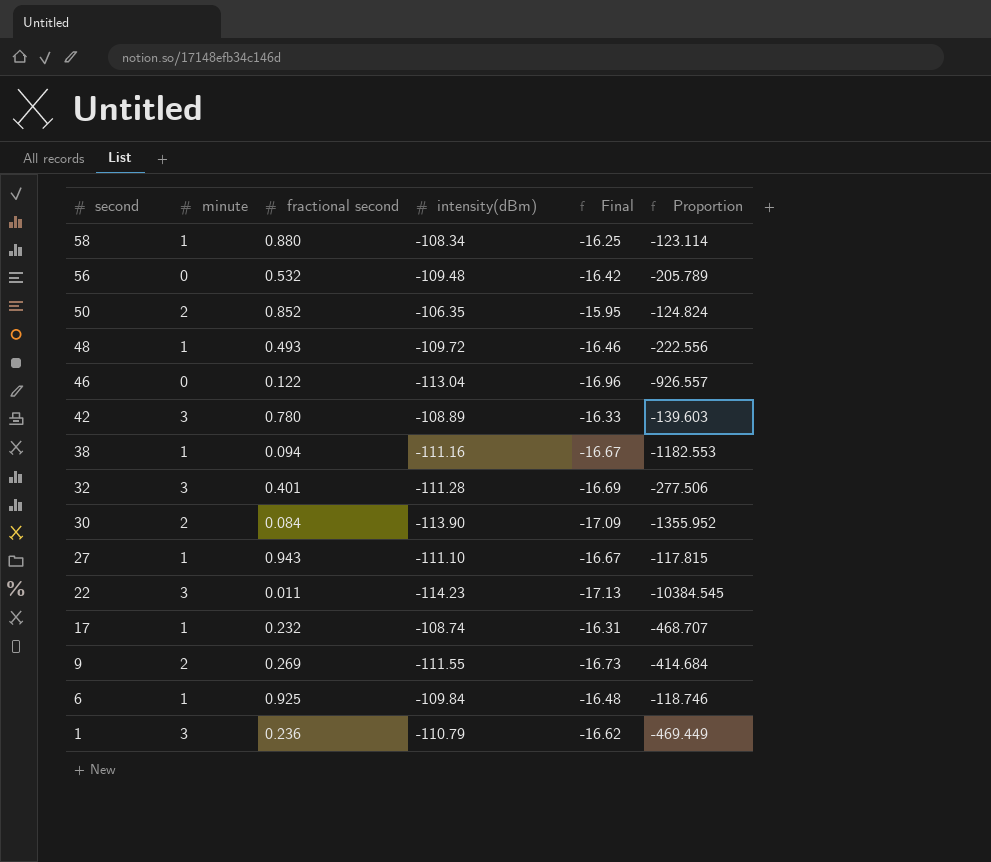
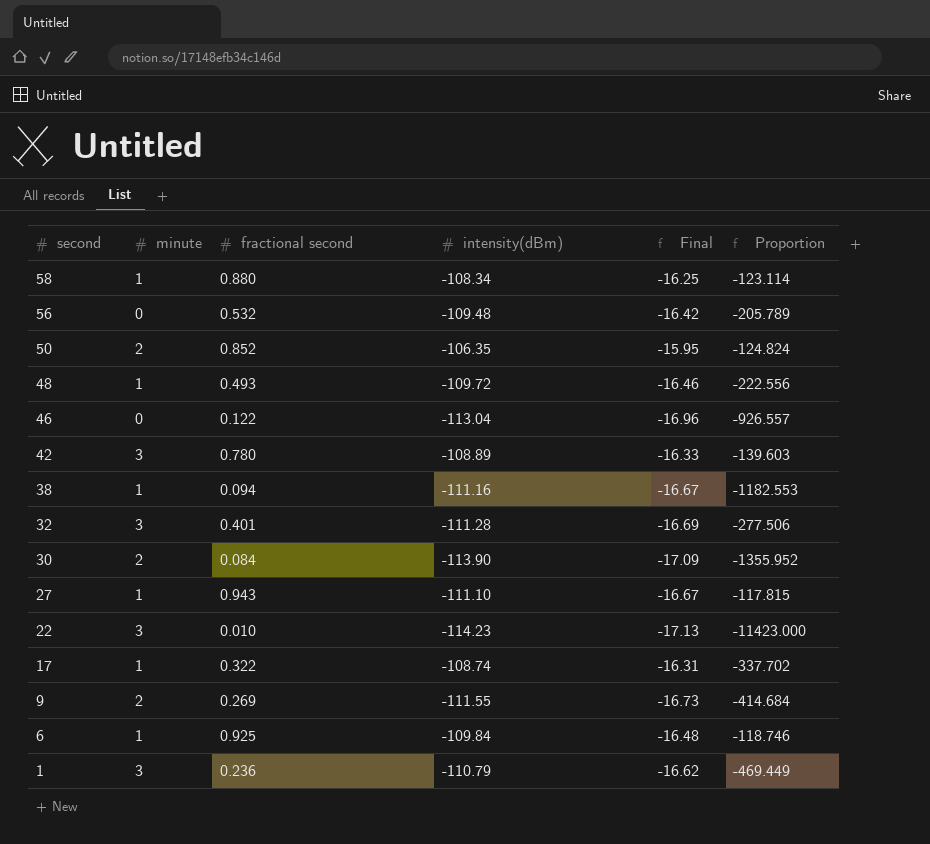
22 | fractional second: 0.011 -> 0.010
22 | Proportion: -10384.545 -> -11423.000
17 | fractional second: 0.232 -> 0.322
17 | Proportion: -468.707 -> -337.702

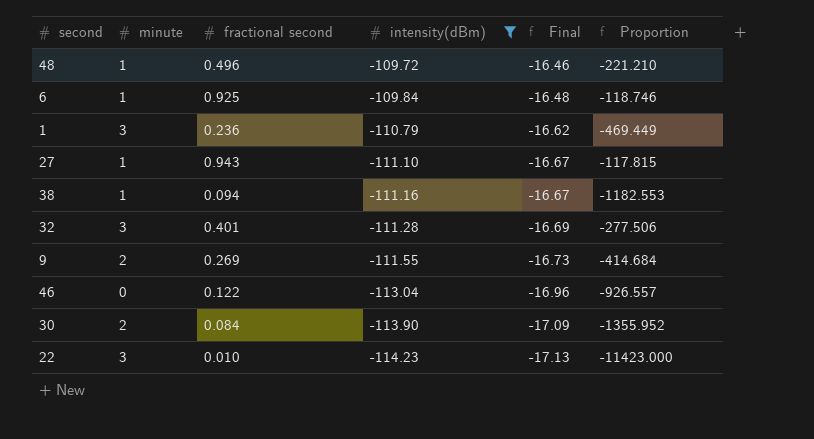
filter: none -> intensity(dBm) <= -109.72
row order: second descending -> intensity(dBm) descending
48 | fractional second: 0.493 -> 0.496
48 | Proportion: -222.556 -> -221.210

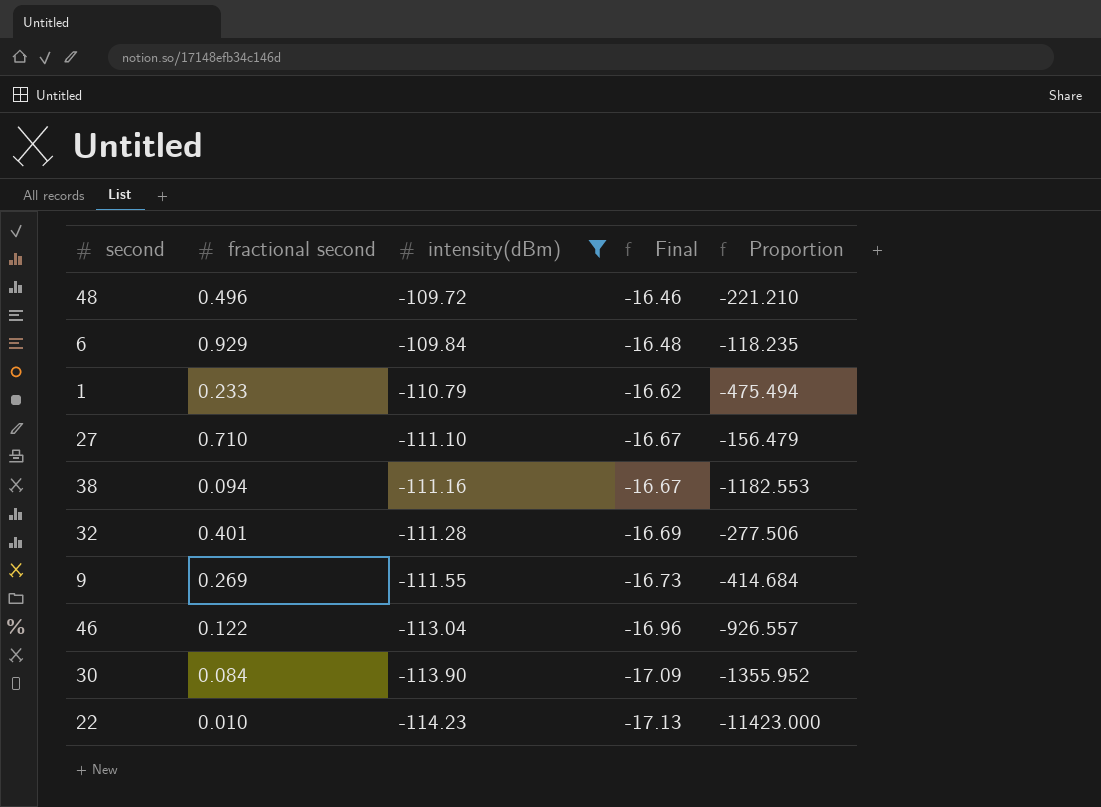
column minute | position: 2 -> none
6 | fractional second: 0.925 -> 0.929
6 | Proportion: -118.746 -> -118.235
1 | fractional second: 0.236 -> 0.233
1 | Proportion: -469.449 -> -475.494
27 | fractional second: 0.943 -> 0.710
27 | Proportion: -117.815 -> -156.479

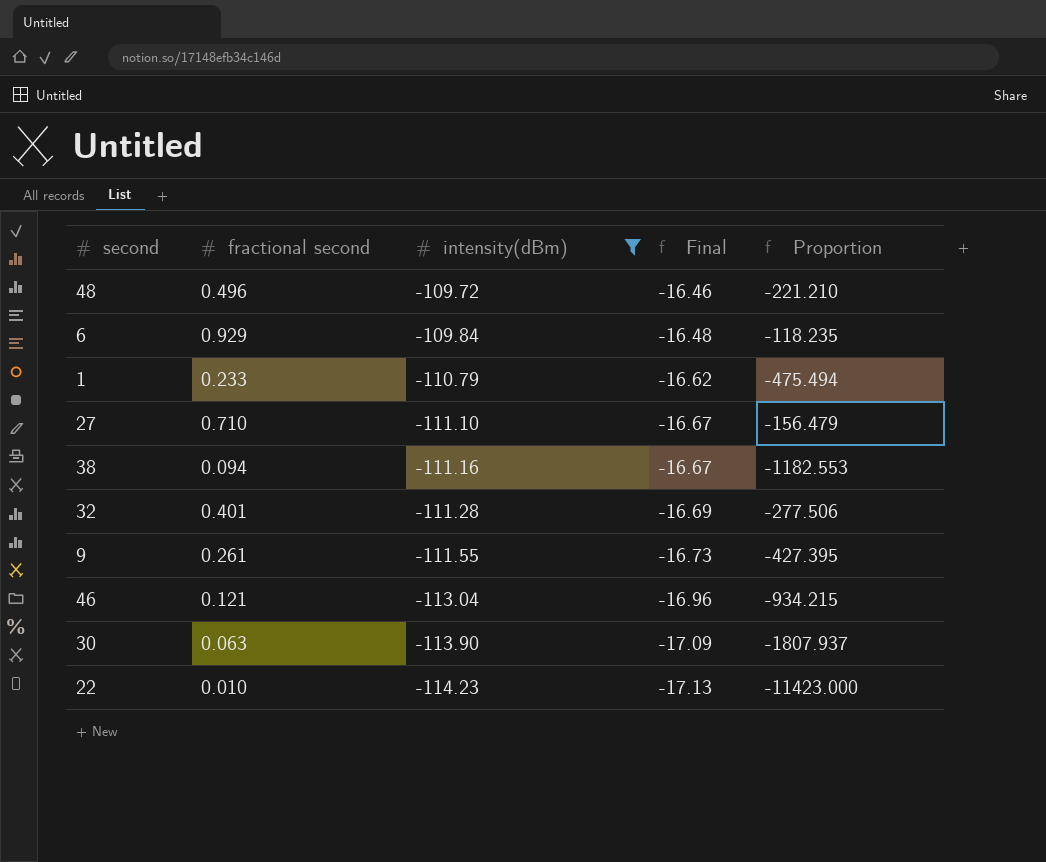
9 | fractional second: 0.269 -> 0.261
9 | Proportion: -414.684 -> -427.395
46 | fractional second: 0.122 -> 0.121
46 | Proportion: -926.557 -> -934.215
30 | fractional second: 0.084 -> 0.063
30 | Proportion: -1355.952 -> -1807.937

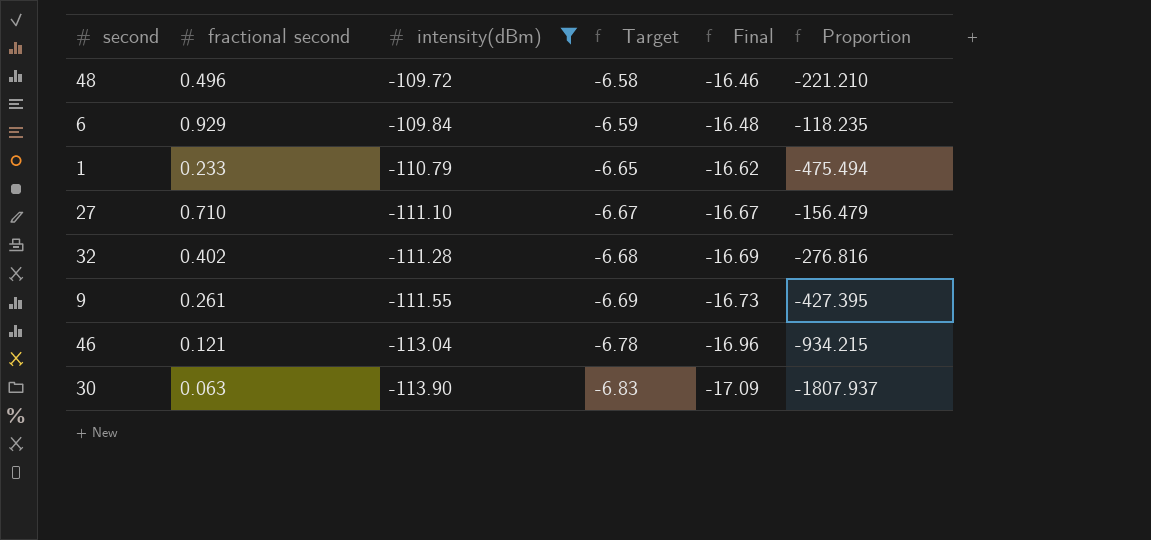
column Target | formula: none -> [intensity(dBm)] * 0.06
row 38: 0.094 | -111.16 | -16.67 | -1182.553 -> none
row 22: 0.010 | -114.23 | -17.13 | -11423.000 -> none
32 | fractional second: 0.401 -> 0.402
32 | Proportion: -277.506 -> -276.816

